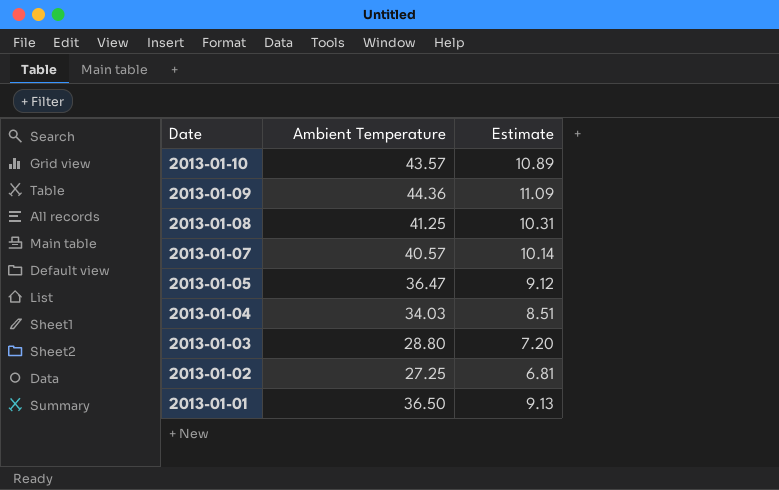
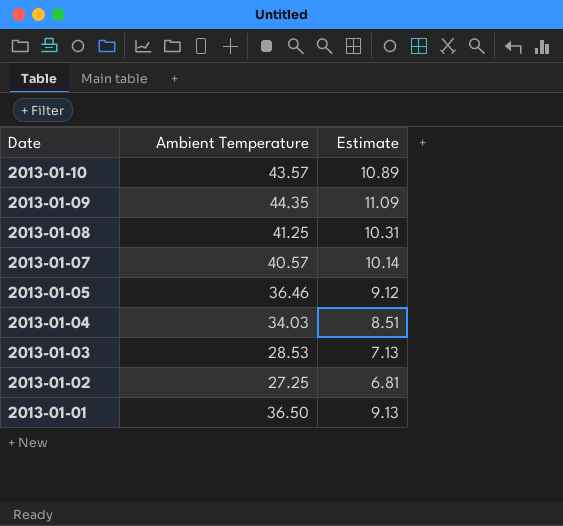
2013-01-09 | Ambient Temperature: 44.36 -> 44.35
2013-01-05 | Ambient Temperature: 36.47 -> 36.46
2013-01-03 | Ambient Temperature: 28.80 -> 28.53
2013-01-03 | Estimate: 7.20 -> 7.13

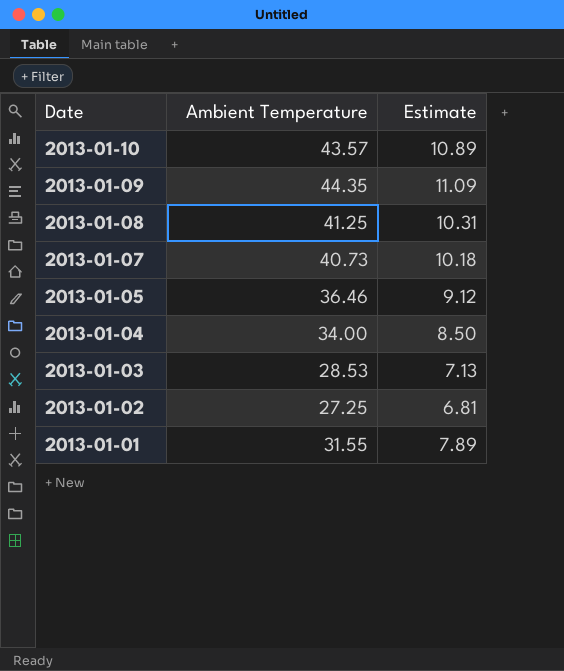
2013-01-07 | Ambient Temperature: 40.57 -> 40.73
2013-01-07 | Estimate: 10.14 -> 10.18
2013-01-04 | Ambient Temperature: 34.03 -> 34.00
2013-01-04 | Estimate: 8.51 -> 8.50
2013-01-01 | Ambient Temperature: 36.50 -> 31.55
2013-01-01 | Estimate: 9.13 -> 7.89

